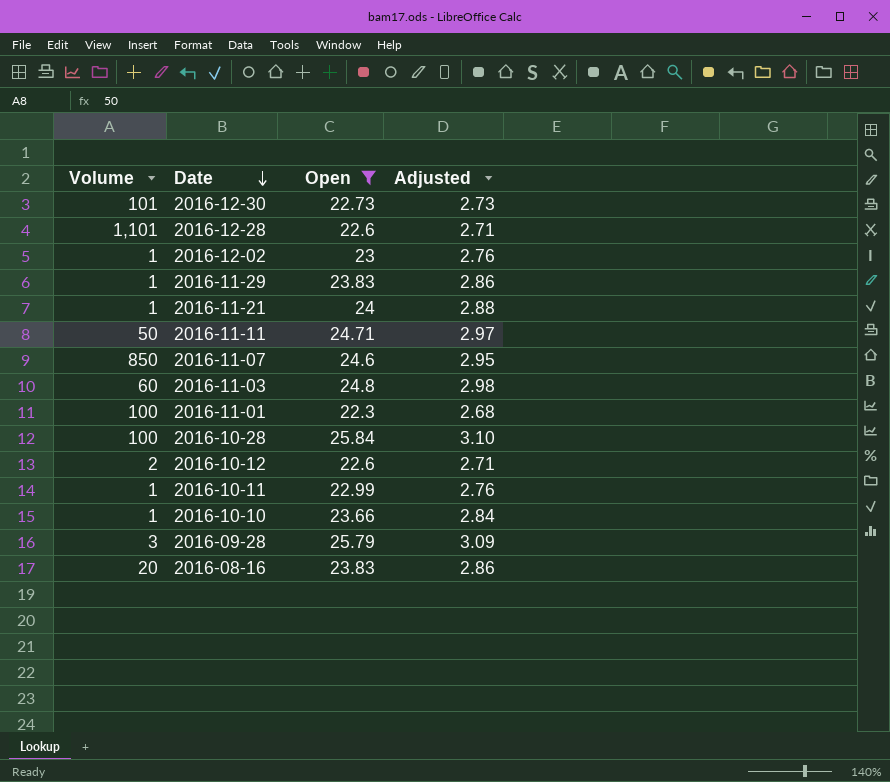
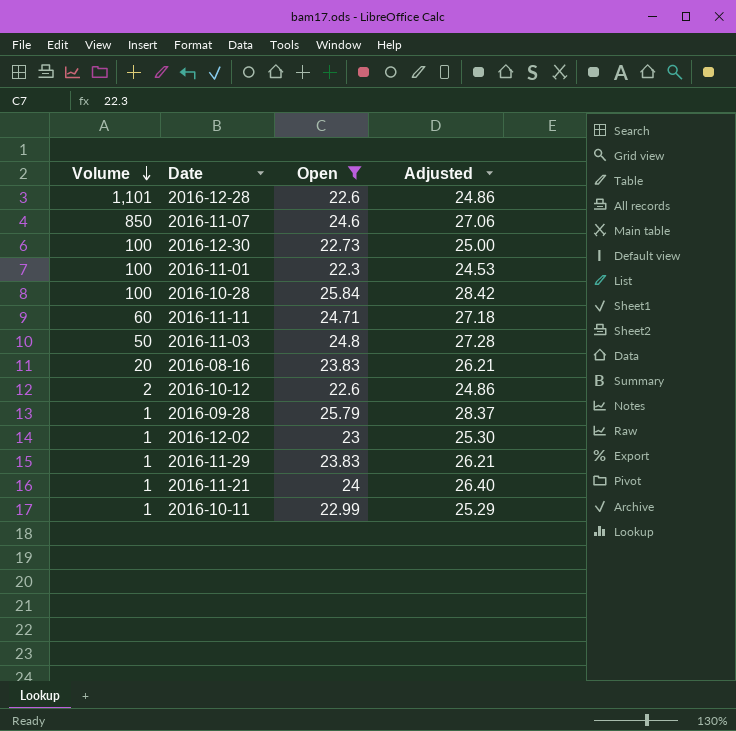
row order: Date descending -> Volume descending
column Adjusted | formula: [Open] * 0.12 -> [Open] * 1.1
row 2016-10-10: 1 | 23.66 | 2.84 -> none
2016-12-30 | Volume: 101 -> 100
2016-11-11 | Volume: 50 -> 60
2016-11-03 | Volume: 60 -> 50
2016-09-28 | Volume: 3 -> 1

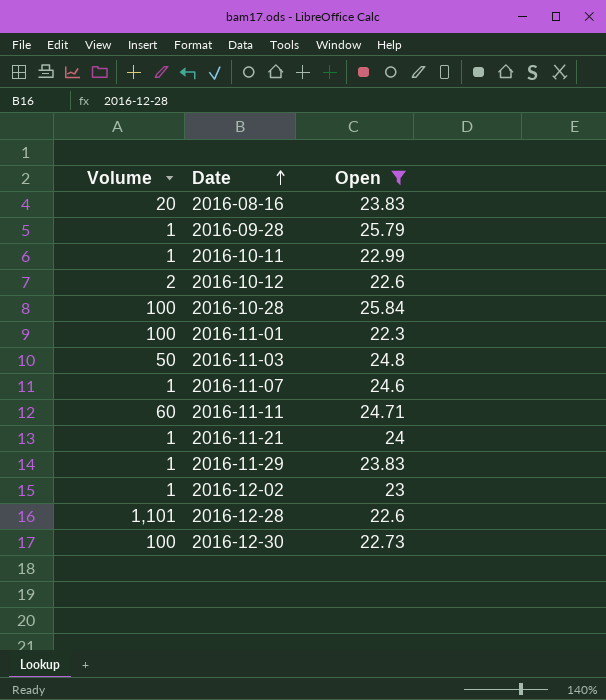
row order: Volume descending -> Date ascending
column Adjusted | formula: [Open] * 1.1 -> none
2016-11-07 | Volume: 850 -> 1

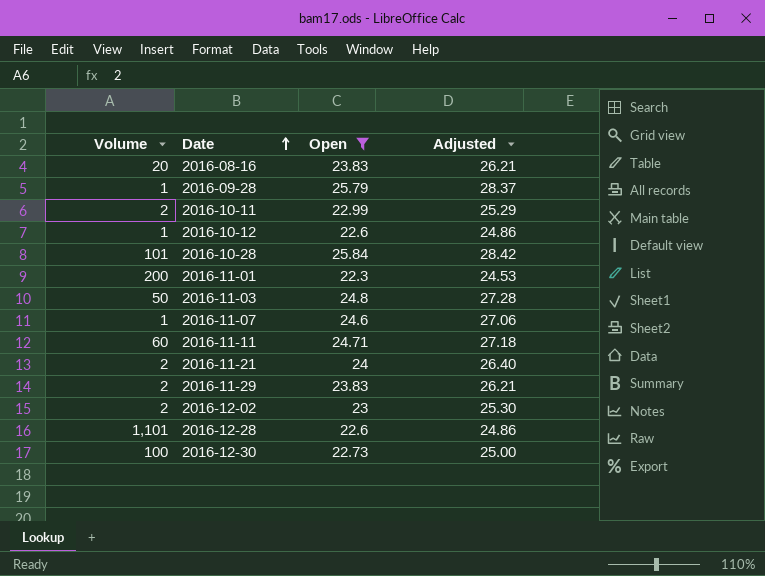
column Adjusted | formula: none -> [Open] * 1.1
2016-10-11 | Volume: 1 -> 2
2016-10-12 | Volume: 2 -> 1
2016-10-28 | Volume: 100 -> 101
2016-11-01 | Volume: 100 -> 200
2016-11-21 | Volume: 1 -> 2
2016-11-29 | Volume: 1 -> 2
2016-12-02 | Volume: 1 -> 2

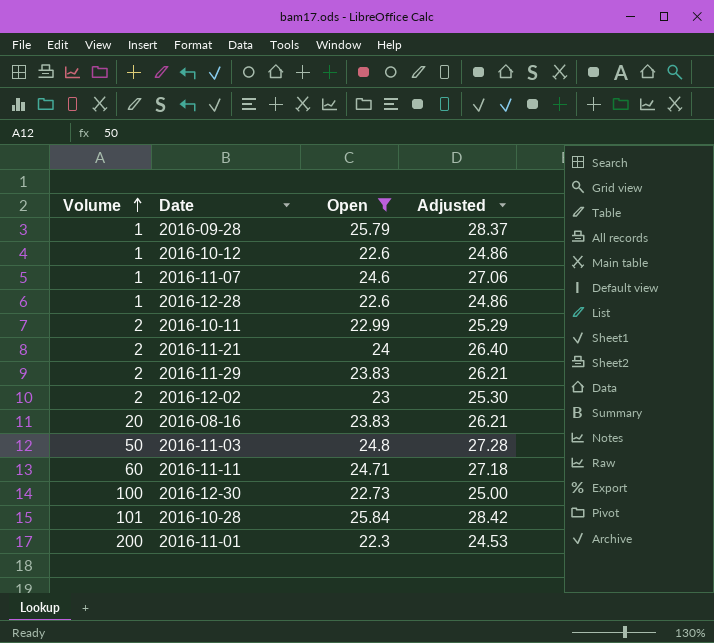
row order: Date ascending -> Volume ascending
2016-12-28 | Volume: 1,101 -> 1

